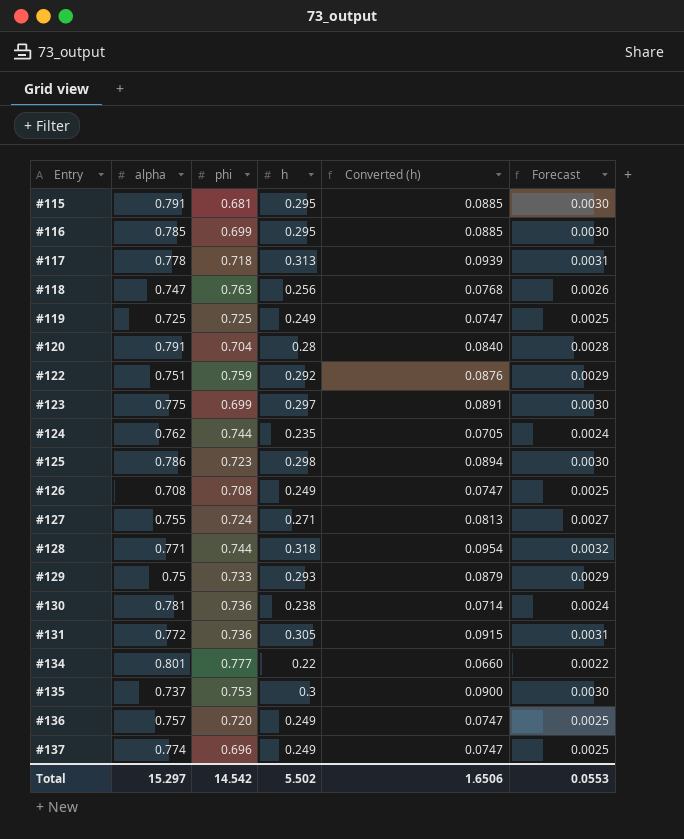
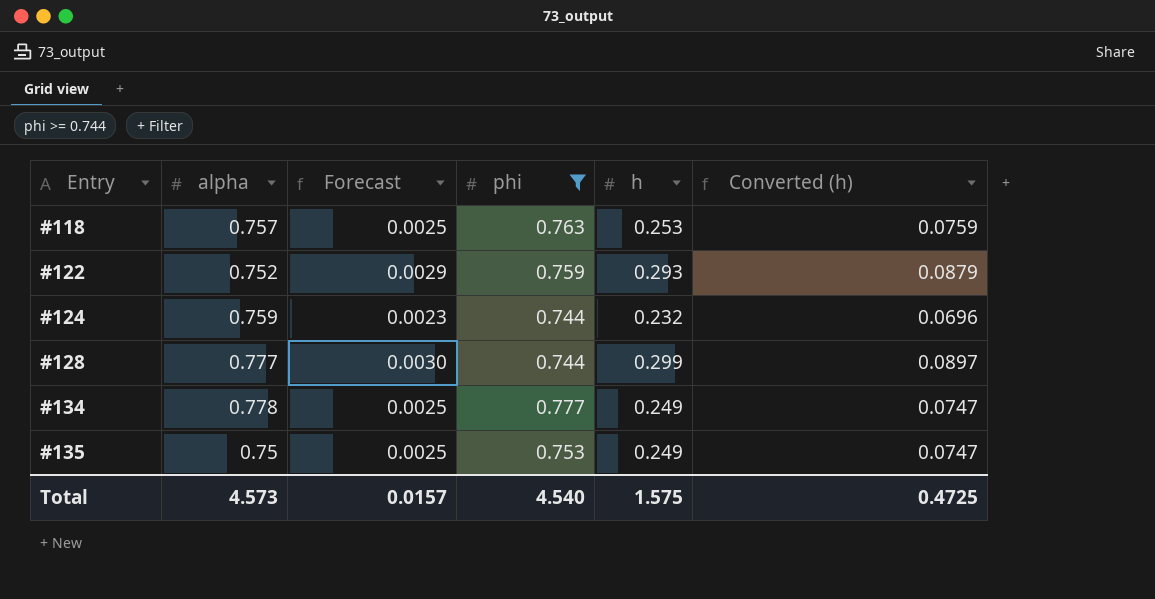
filter: none -> phi >= 0.744
column Forecast | position: 6 -> 3
#118 | alpha: 0.747 -> 0.757
#118 | Forecast: 0.0026 -> 0.0025
#118 | h: 0.256 -> 0.253
#118 | Converted (h): 0.0768 -> 0.0759
#122 | alpha: 0.751 -> 0.752
#122 | h: 0.292 -> 0.293
#122 | Converted (h): 0.0876 -> 0.0879
#124 | alpha: 0.762 -> 0.759
#124 | Forecast: 0.0024 -> 0.0023
#124 | h: 0.235 -> 0.232
#124 | Converted (h): 0.0705 -> 0.0696
#128 | alpha: 0.771 -> 0.777
#128 | Forecast: 0.0032 -> 0.0030
#128 | h: 0.318 -> 0.299
#128 | Converted (h): 0.0954 -> 0.0897
#134 | alpha: 0.801 -> 0.778
#134 | Forecast: 0.0022 -> 0.0025
#134 | h: 0.22 -> 0.249
#134 | Converted (h): 0.0660 -> 0.0747
#135 | alpha: 0.737 -> 0.75
#135 | Forecast: 0.0030 -> 0.0025
#135 | h: 0.3 -> 0.249
#135 | Converted (h): 0.0900 -> 0.0747
Total | alpha: 15.297 -> 4.573
Total | Forecast: 0.0553 -> 0.0157
Total | phi: 14.542 -> 4.540
Total | h: 5.502 -> 1.575
Total | Converted (h): 1.6506 -> 0.4725

